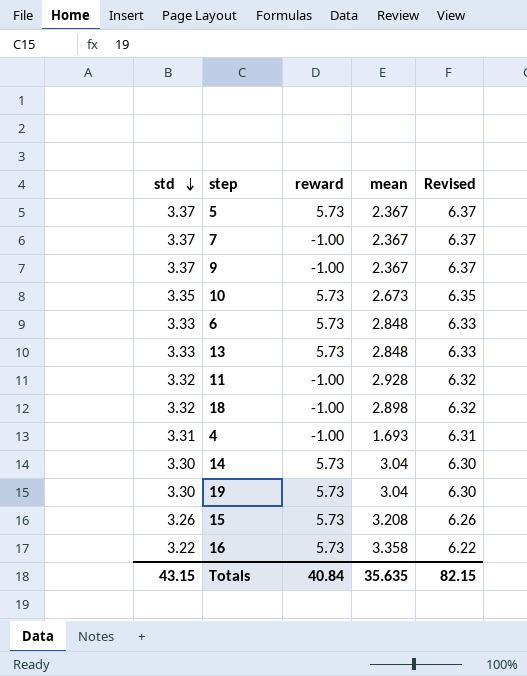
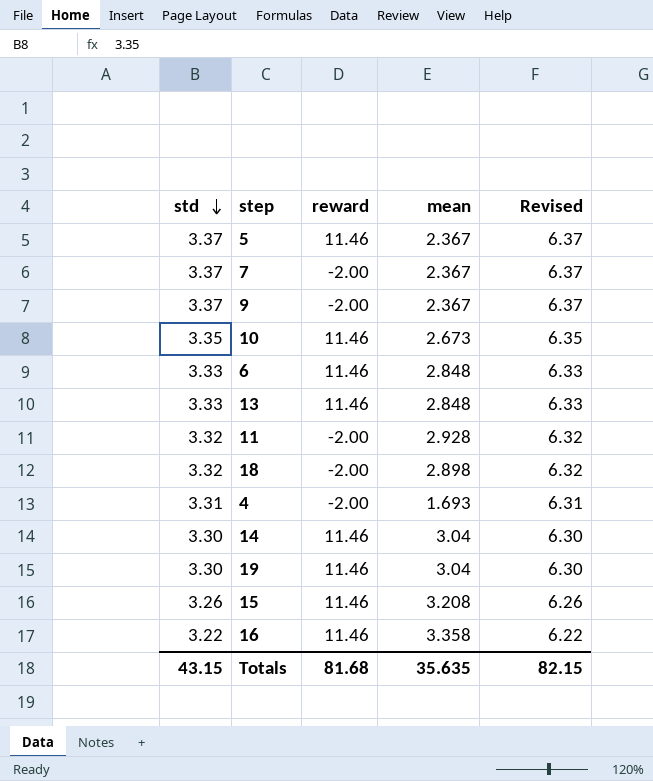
5 | reward: 5.73 -> 11.46
7 | reward: -1.00 -> -2.00
9 | reward: -1.00 -> -2.00
10 | reward: 5.73 -> 11.46
6 | reward: 5.73 -> 11.46
13 | reward: 5.73 -> 11.46
11 | reward: -1.00 -> -2.00
18 | reward: -1.00 -> -2.00
4 | reward: -1.00 -> -2.00
14 | reward: 5.73 -> 11.46
19 | reward: 5.73 -> 11.46
15 | reward: 5.73 -> 11.46
16 | reward: 5.73 -> 11.46
Totals | reward: 40.84 -> 81.68

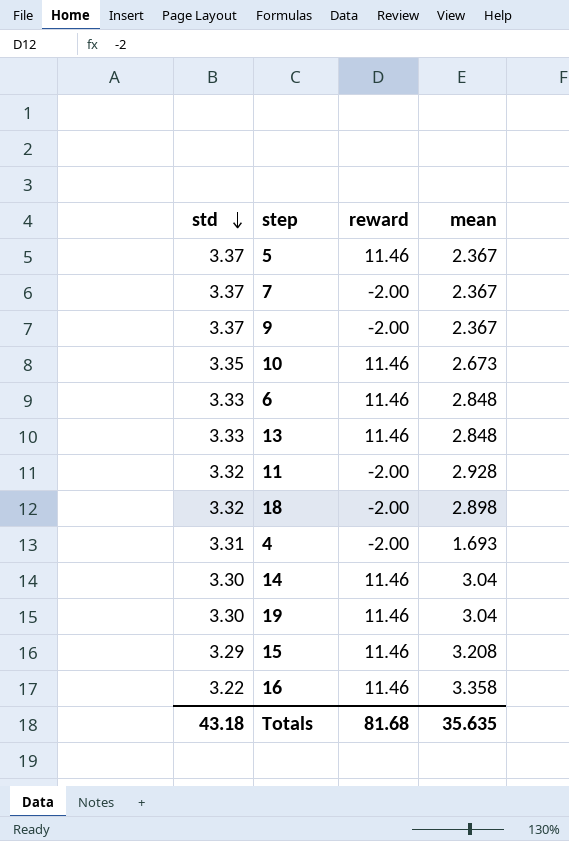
column Revised | formula: [std] + 3 -> none
15 | std: 3.26 -> 3.29
Totals | std: 43.15 -> 43.18

